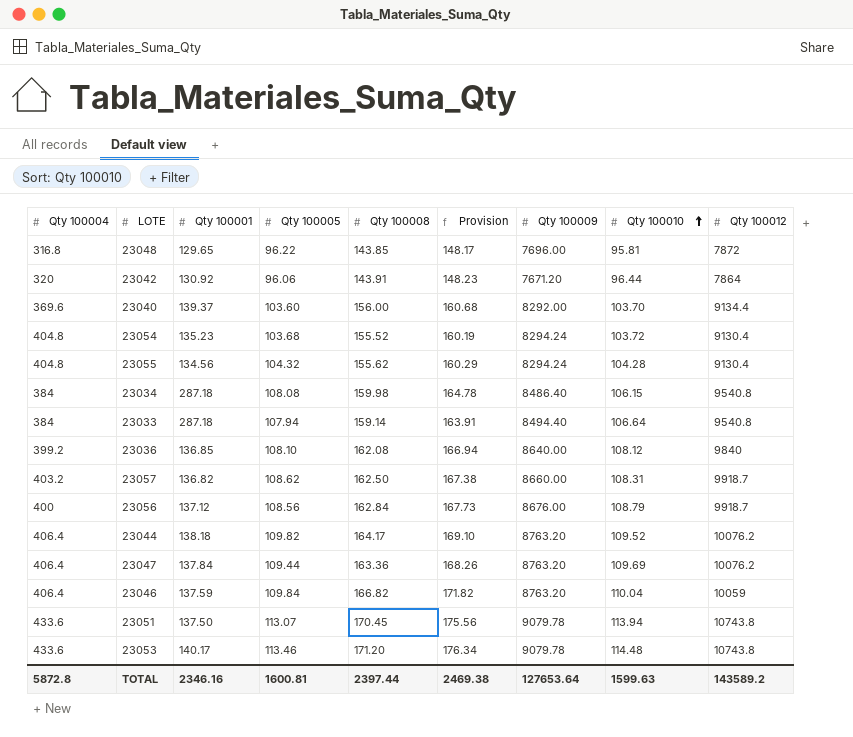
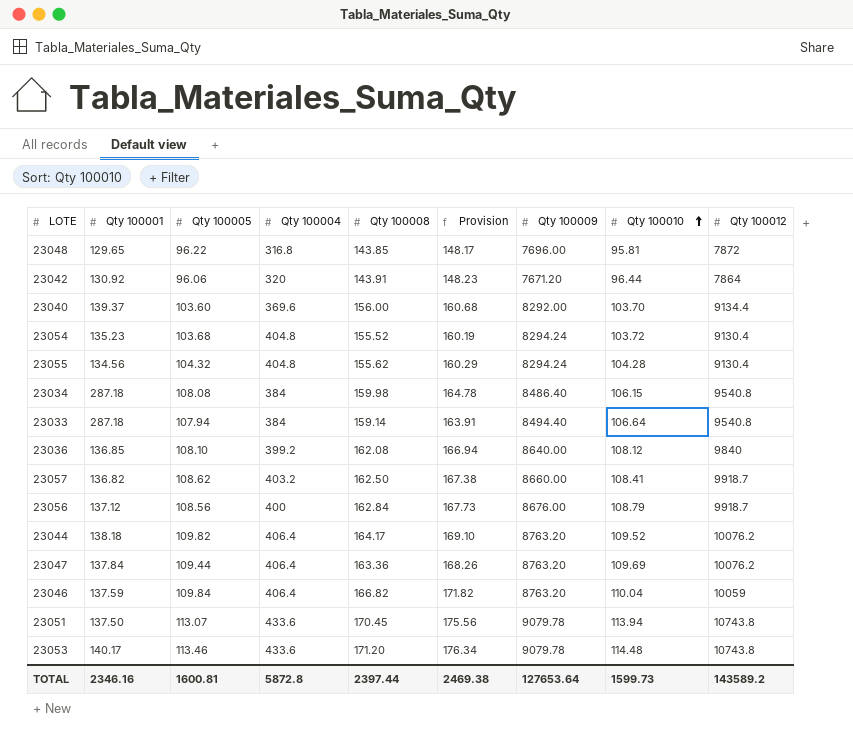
column Qty 100004 | position: 1 -> 4
23057 | Qty 100010: 108.31 -> 108.41
TOTAL | Qty 100010: 1599.63 -> 1599.73

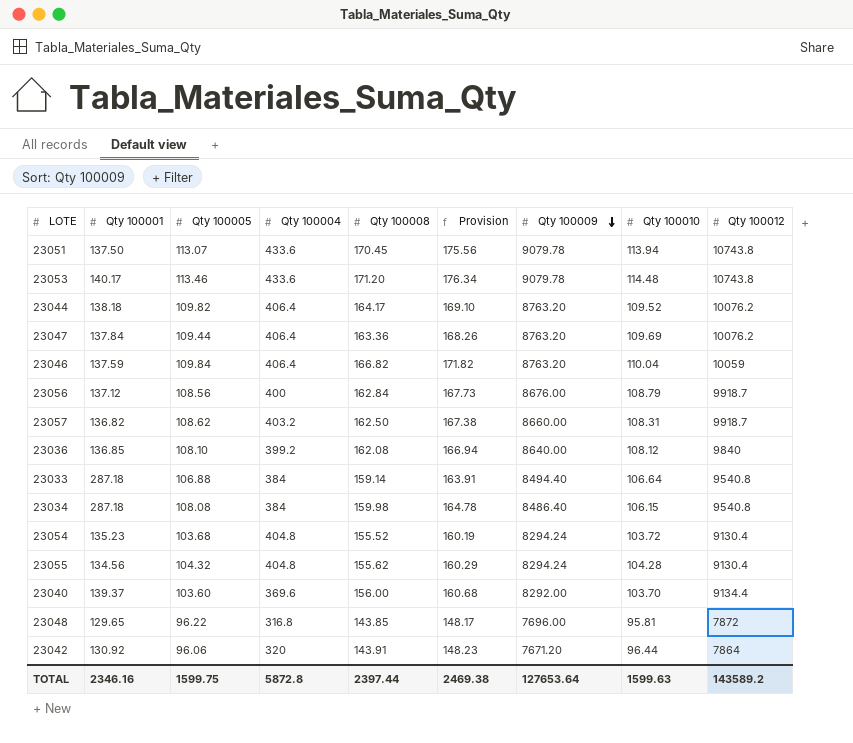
row order: Qty 100010 ascending -> Qty 100009 descending
23057 | Qty 100010: 108.41 -> 108.31
23033 | Qty 100005: 107.94 -> 106.88
TOTAL | Qty 100005: 1600.81 -> 1599.75
TOTAL | Qty 100010: 1599.73 -> 1599.63

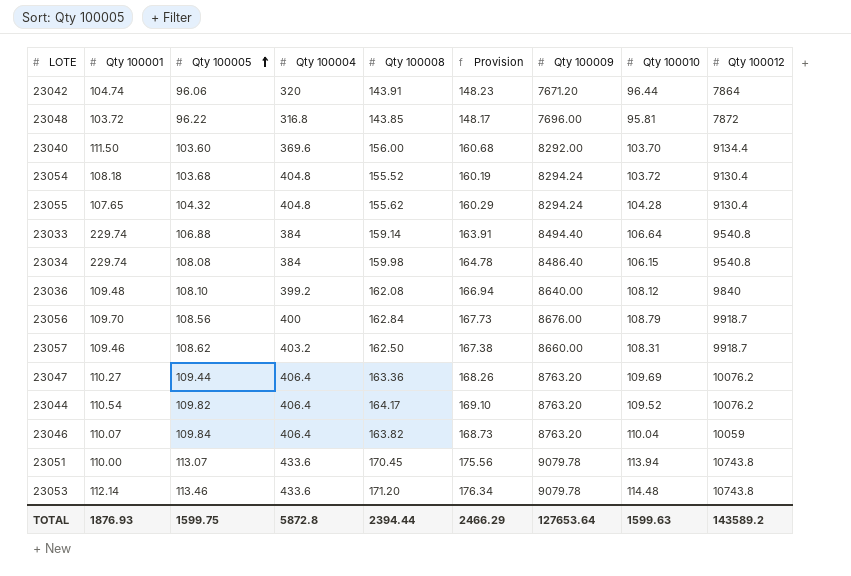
row order: Qty 100009 descending -> Qty 100005 ascending
23042 | Qty 100001: 130.92 -> 104.74
23048 | Qty 100001: 129.65 -> 103.72
23040 | Qty 100001: 139.37 -> 111.50
23054 | Qty 100001: 135.23 -> 108.18
23055 | Qty 100001: 134.56 -> 107.65
23033 | Qty 100001: 287.18 -> 229.74
23034 | Qty 100001: 287.18 -> 229.74
23036 | Qty 100001: 136.85 -> 109.48
23056 | Qty 100001: 137.12 -> 109.70
23057 | Qty 100001: 136.82 -> 109.46
23047 | Qty 100001: 137.84 -> 110.27
23044 | Qty 100001: 138.18 -> 110.54
23046 | Qty 100001: 137.59 -> 110.07
23046 | Qty 100008: 166.82 -> 163.82
23046 | Provision: 171.82 -> 168.73
23051 | Qty 100001: 137.50 -> 110.00
23053 | Qty 100001: 140.17 -> 112.14
TOTAL | Qty 100001: 2346.16 -> 1876.93
TOTAL | Qty 100008: 2397.44 -> 2394.44
TOTAL | Provision: 2469.38 -> 2466.29

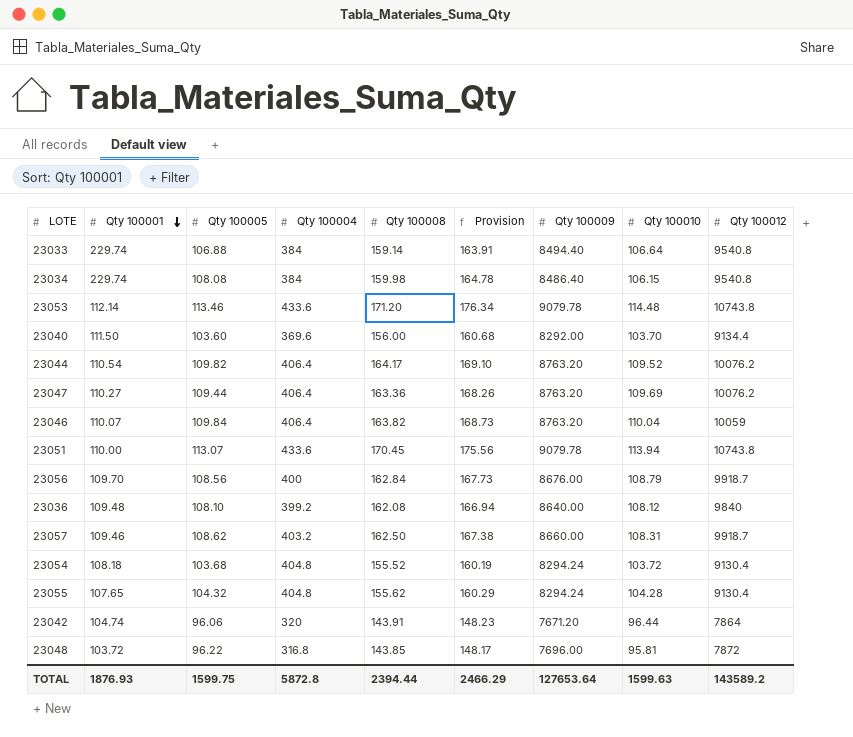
row order: Qty 100005 ascending -> Qty 100001 descending

